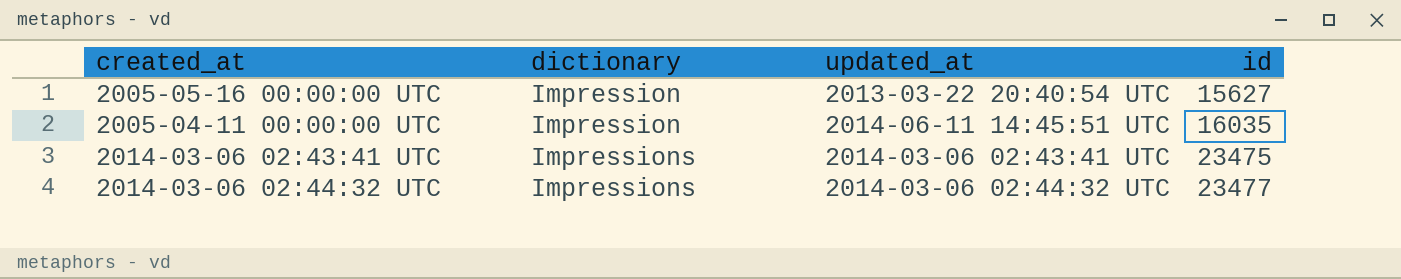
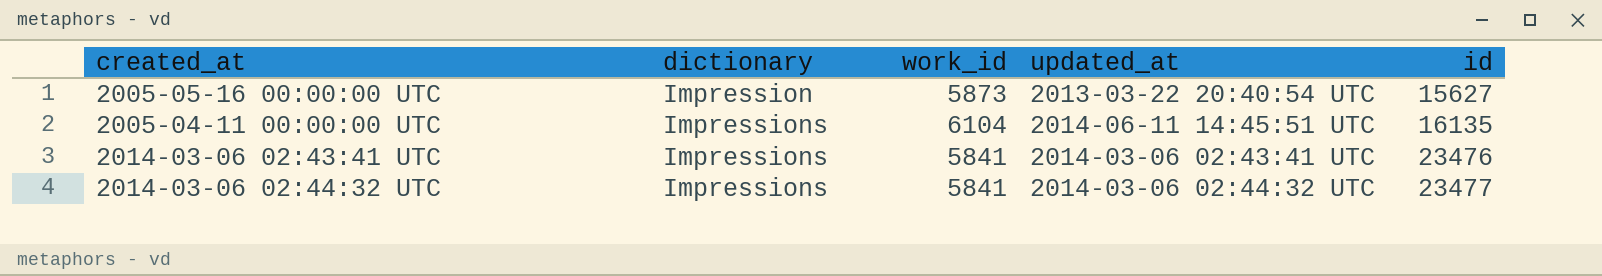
column work_id | position: none -> 3
2005-04-11 00:00:00 UTC | dictionary: Impression -> Impressions
2005-04-11 00:00:00 UTC | id: 16035 -> 16135
2014-03-06 02:43:41 UTC | id: 23475 -> 23476

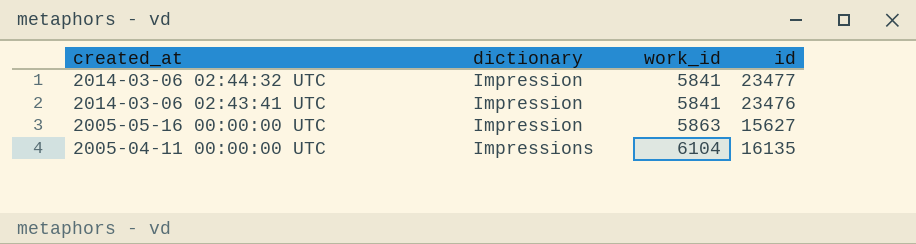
row order: dictionary ascending -> created_at descending
column updated_at | position: 4 -> none
2014-03-06 02:44:32 UTC | dictionary: Impressions -> Impression
2014-03-06 02:43:41 UTC | dictionary: Impressions -> Impression
2005-05-16 00:00:00 UTC | work_id: 5873 -> 5863

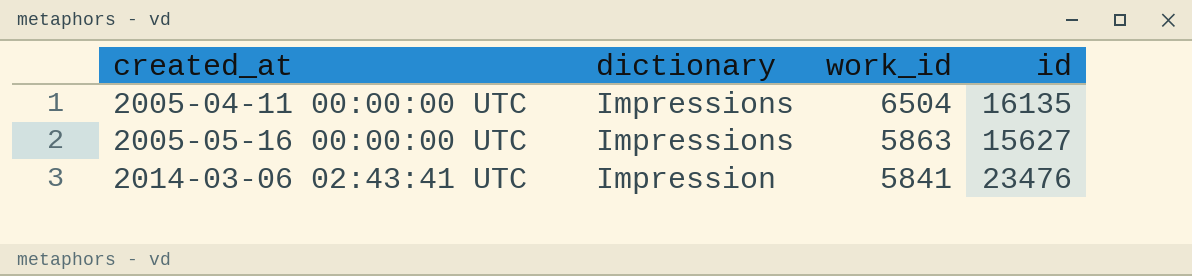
row order: created_at descending -> created_at ascending
row 2014-03-06 02:44:32 UTC: Impression | 5841 | 23477 -> none
2005-04-11 00:00:00 UTC | work_id: 6104 -> 6504
2005-05-16 00:00:00 UTC | dictionary: Impression -> Impressions

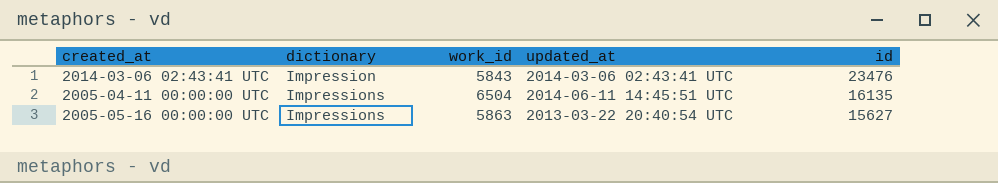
row order: created_at ascending -> dictionary ascending
column updated_at | position: none -> 4
2014-03-06 02:43:41 UTC | work_id: 5841 -> 5843

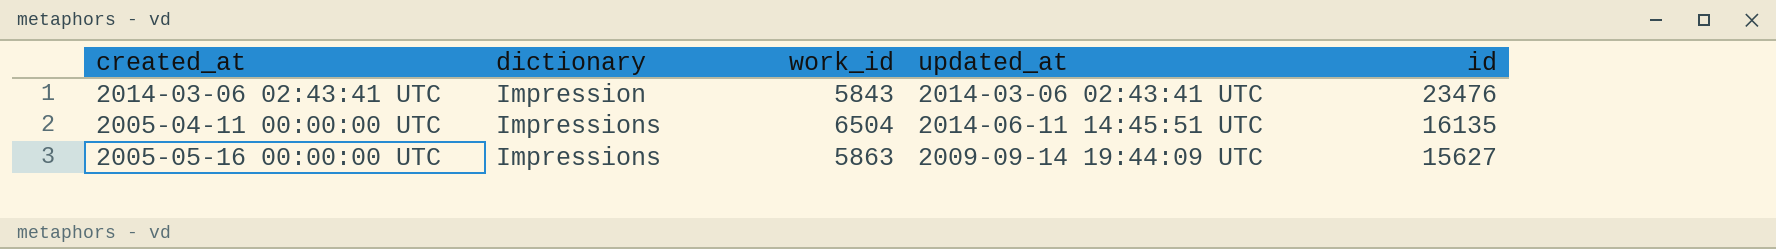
2005-05-16 00:00:00 UTC | updated_at: 2013-03-22 20:40:54 UTC -> 2009-09-14 19:44:09 UTC

